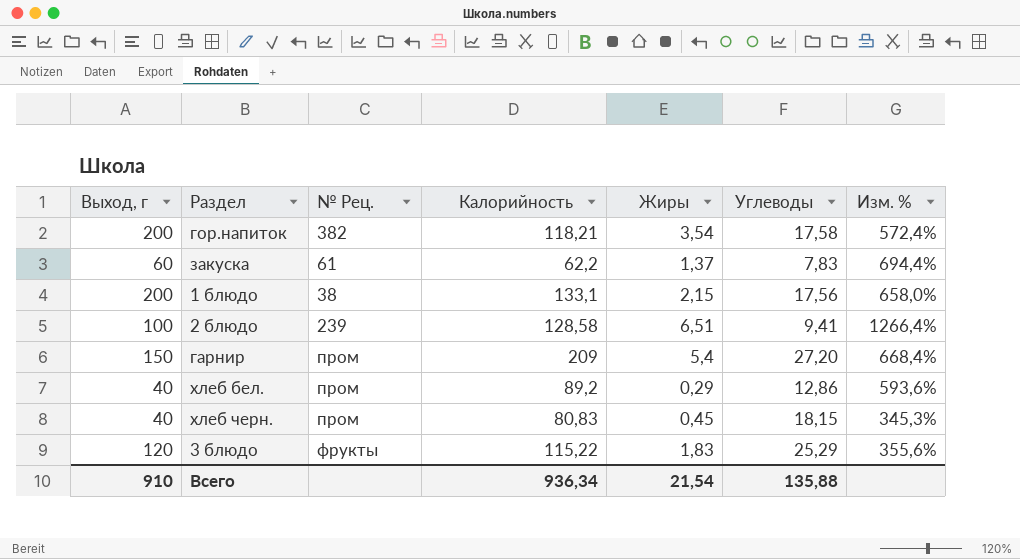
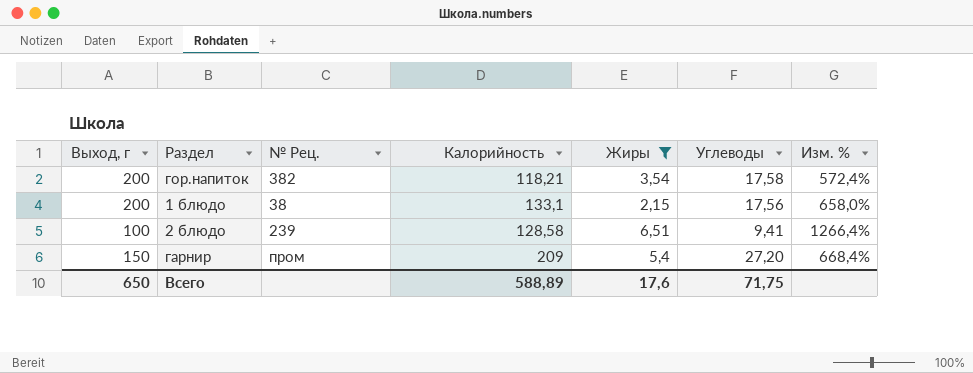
filter: none -> Жиры >= 2,15
Всего | Выход, г: 910 -> 650
Всего | Калорийность: 936,34 -> 588,89
Всего | Жиры: 21,54 -> 17,6
Всего | Углеводы: 135,88 -> 71,75

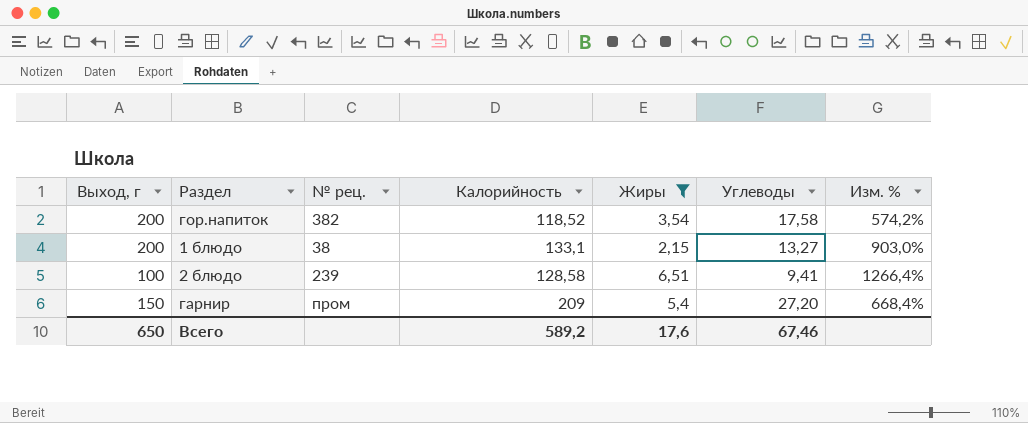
column name: № Рец. -> № рец.
гор.напиток | Калорийность: 118,21 -> 118,52
гор.напиток | Изм. %: 572,4% -> 574,2%
1 блюдо | Углеводы: 17,56 -> 13,27
1 блюдо | Изм. %: 658,0% -> 903,0%
Всего | Калорийность: 588,89 -> 589,2
Всего | Углеводы: 71,75 -> 67,46

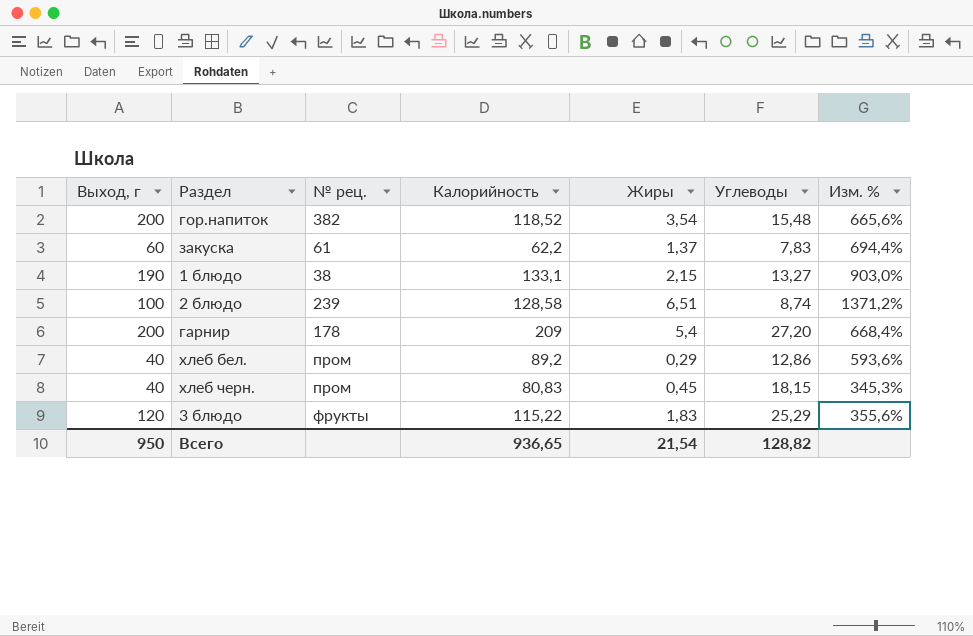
filter: Жиры >= 2,15 -> none
гор.напиток | Углеводы: 17,58 -> 15,48
гор.напиток | Изм. %: 574,2% -> 665,6%
1 блюдо | Выход, г: 200 -> 190
2 блюдо | Углеводы: 9,41 -> 8,74
2 блюдо | Изм. %: 1266,4% -> 1371,2%
гарнир | Выход, г: 150 -> 200
гарнир | № рец.: пром -> 178
Всего | Выход, г: 650 -> 950
Всего | Калорийность: 589,2 -> 936,65
Всего | Жиры: 17,6 -> 21,54
Всего | Углеводы: 67,46 -> 128,82

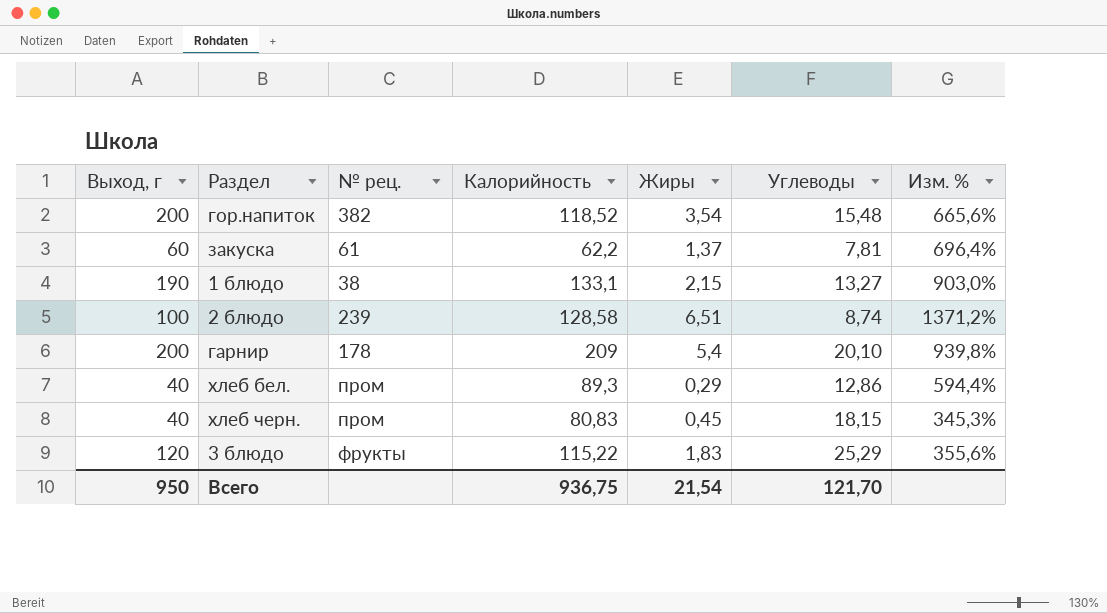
закуска | Углеводы: 7,83 -> 7,81
закуска | Изм. %: 694,4% -> 696,4%
гарнир | Углеводы: 27,20 -> 20,10
гарнир | Изм. %: 668,4% -> 939,8%
хлеб бел. | Калорийность: 89,2 -> 89,3
хлеб бел. | Изм. %: 593,6% -> 594,4%
Всего | Калорийность: 936,65 -> 936,75
Всего | Углеводы: 128,82 -> 121,70

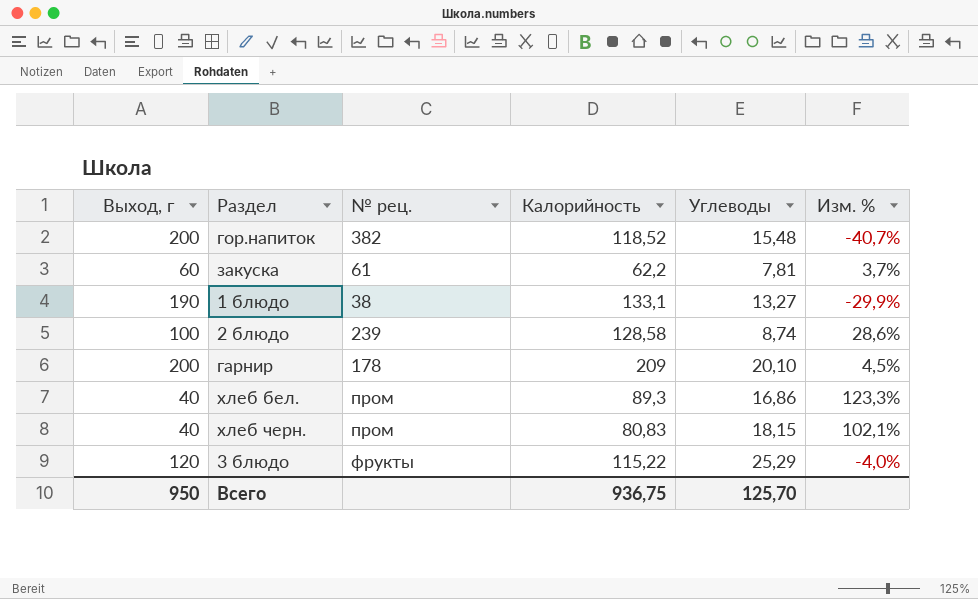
column Жиры | position: 5 -> none
column Изм. % | formula: ([Калорийность] - [Углеводы]) / [Углеводы] -> ([Калорийность] - [Выход, г]) / [Выход, г]
хлеб бел. | Углеводы: 12,86 -> 16,86
Всего | Углеводы: 121,70 -> 125,70

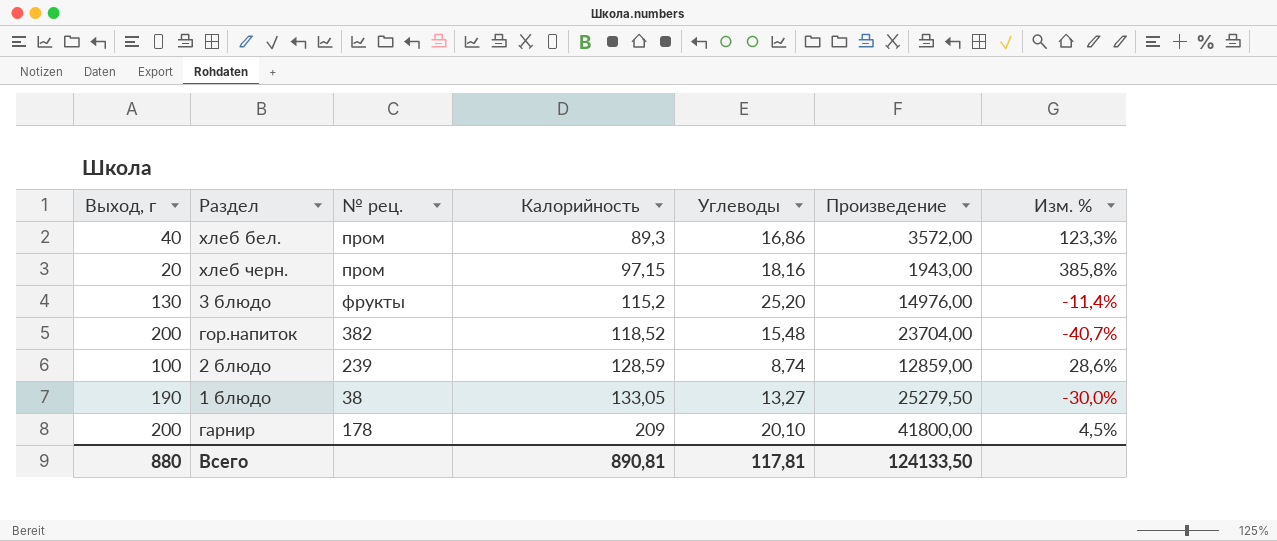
row order: none -> Калорийность ascending
column Произведение | formula: none -> [Выход, г] * [Калорийность]
row закуска: 60 | 61 | 62,2 | 7,81 | 3,7% -> none
хлеб черн. | Выход, г: 40 -> 20
хлеб черн. | Калорийность: 80,83 -> 97,15
хлеб черн. | Углеводы: 18,15 -> 18,16
хлеб черн. | Изм. %: 102,1% -> 385,8%
3 блюдо | Выход, г: 120 -> 130
3 блюдо | Калорийность: 115,22 -> 115,2
3 блюдо | Углеводы: 25,29 -> 25,20
3 блюдо | Изм. %: -4,0% -> -11,4%
2 блюдо | Калорийность: 128,58 -> 128,59
1 блюдо | Калорийность: 133,1 -> 133,05
1 блюдо | Изм. %: -29,9% -> -30,0%
Всего | Выход, г: 950 -> 880
Всего | Калорийность: 936,75 -> 890,81
Всего | Углеводы: 125,70 -> 117,81

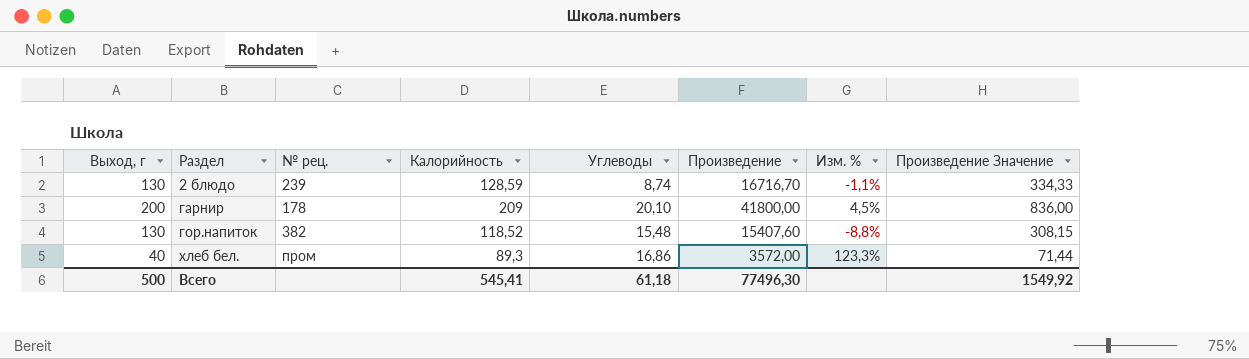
row order: Калорийность ascending -> Раздел ascending
column Произведение Значение | formula: none -> [Произведение] * 0,02
row хлеб черн.: 20 | пром | 97,15 | 18,16 | 1943,00 | 385,8% -> none
row 3 блюдо: 130 | фрукты | 115,2 | 25,20 | 14976,00 | -11,4% -> none
row 1 блюдо: 190 | 38 | 133,05 | 13,27 | 25279,50 | -30,0% -> none
2 блюдо | Выход, г: 100 -> 130
2 блюдо | Произведение: 12859,00 -> 16716,70
2 блюдо | Изм. %: 28,6% -> -1,1%
гор.напиток | Выход, г: 200 -> 130
гор.напиток | Произведение: 23704,00 -> 15407,60
гор.напиток | Изм. %: -40,7% -> -8,8%
Всего | Выход, г: 880 -> 500
Всего | Калорийность: 890,81 -> 545,41
Всего | Углеводы: 117,81 -> 61,18
Всего | Произведение: 124133,50 -> 77496,30

